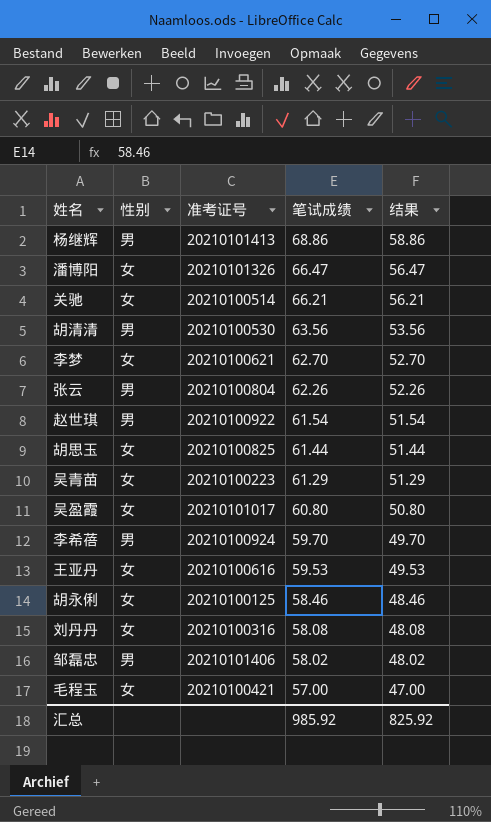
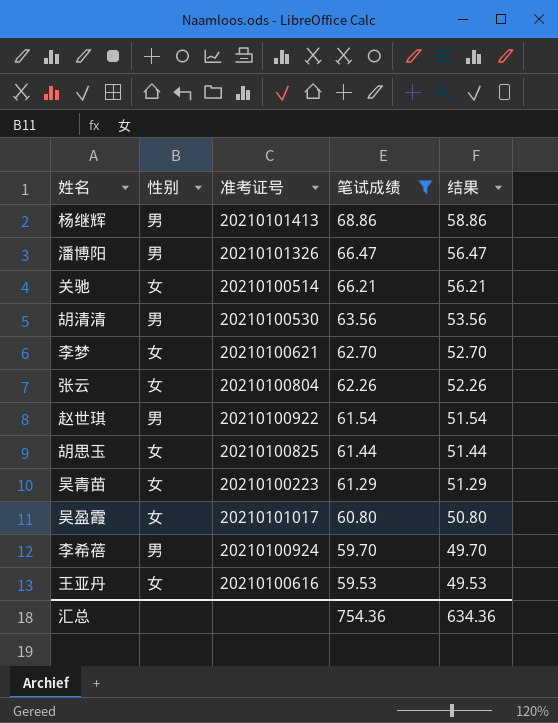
filter: none -> 笔试成绩 >= 59.53
潘博阳 | 性别: 女 -> 男
张云 | 性别: 男 -> 女
汇总 | 笔试成绩: 985.92 -> 754.36
汇总 | 结果: 825.92 -> 634.36

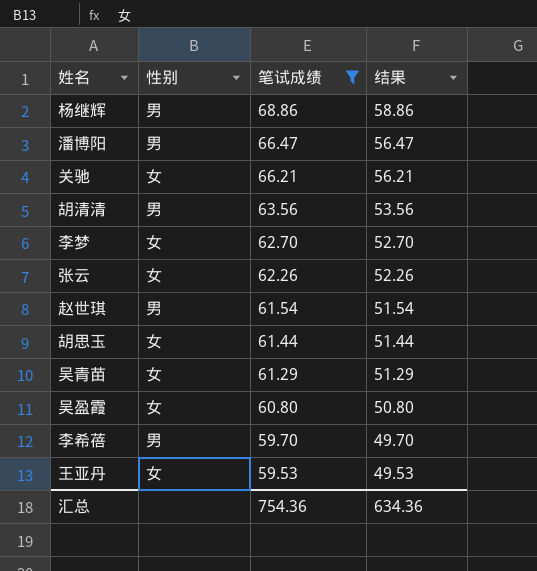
column 准考证号 | position: 3 -> none

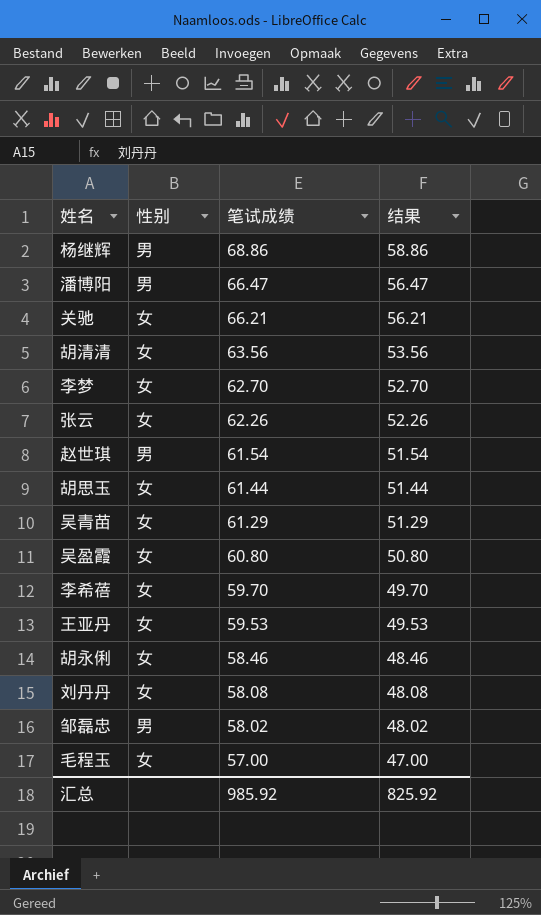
filter: 笔试成绩 >= 59.53 -> none
胡清清 | 性别: 男 -> 女
李希蓓 | 性别: 男 -> 女
汇总 | 笔试成绩: 754.36 -> 985.92
汇总 | 结果: 634.36 -> 825.92

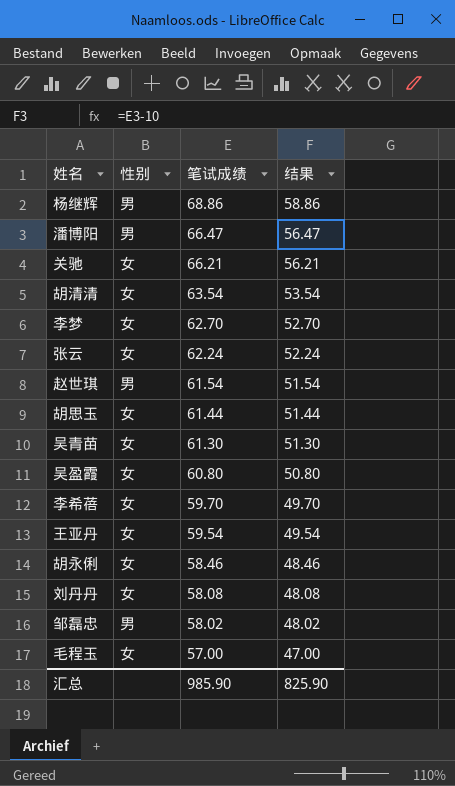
胡清清 | 笔试成绩: 63.56 -> 63.54
胡清清 | 结果: 53.56 -> 53.54
张云 | 笔试成绩: 62.26 -> 62.24
张云 | 结果: 52.26 -> 52.24
吴青苗 | 笔试成绩: 61.29 -> 61.30
吴青苗 | 结果: 51.29 -> 51.30
王亚丹 | 笔试成绩: 59.53 -> 59.54
王亚丹 | 结果: 49.53 -> 49.54
汇总 | 笔试成绩: 985.92 -> 985.90
汇总 | 结果: 825.92 -> 825.90

